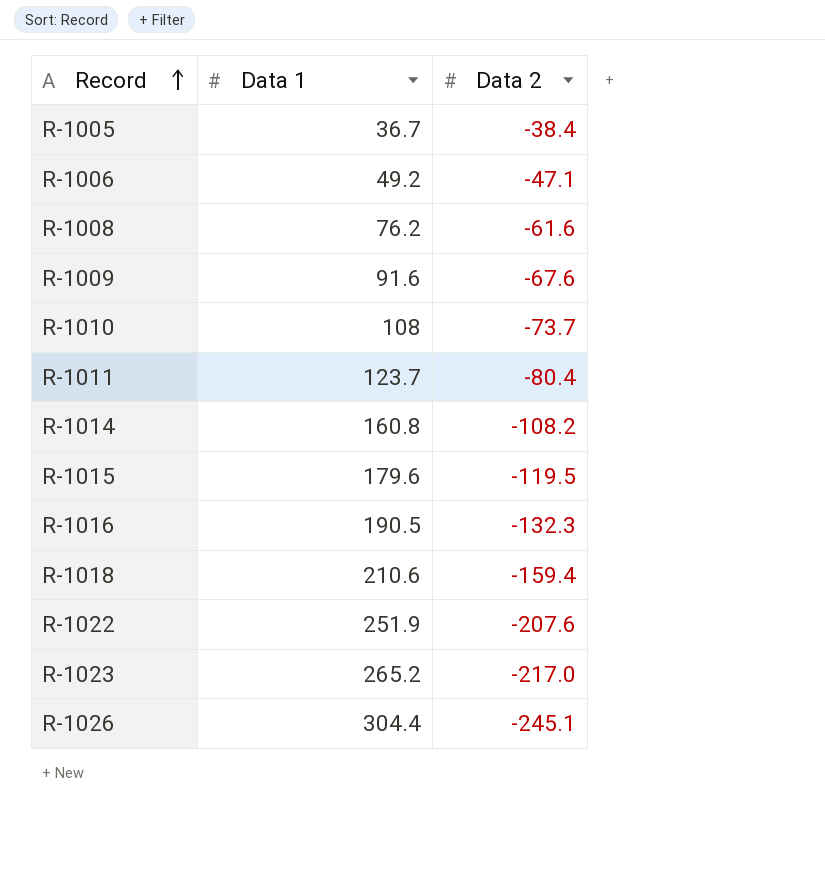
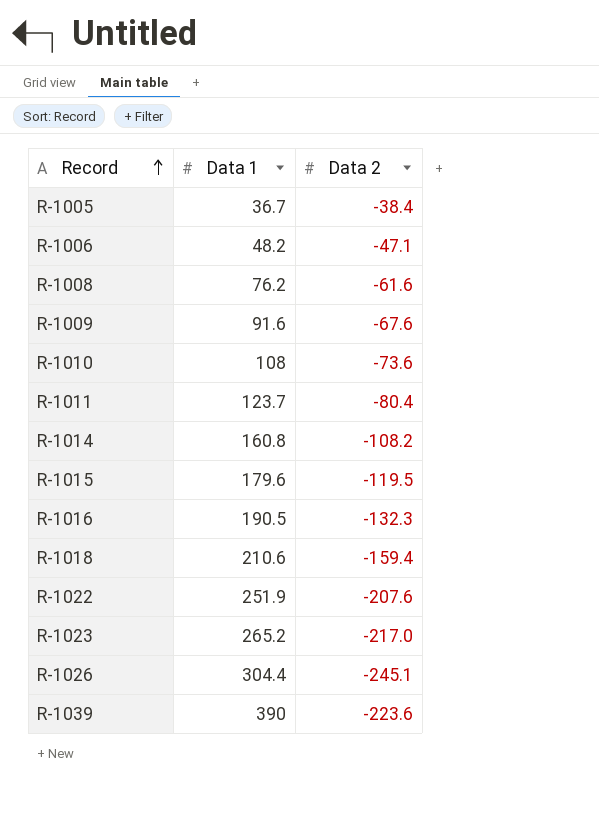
R-1006 | Data 1: 49.2 -> 48.2
R-1010 | Data 2: -73.7 -> -73.6
row R-1039: none -> 390 | -223.6

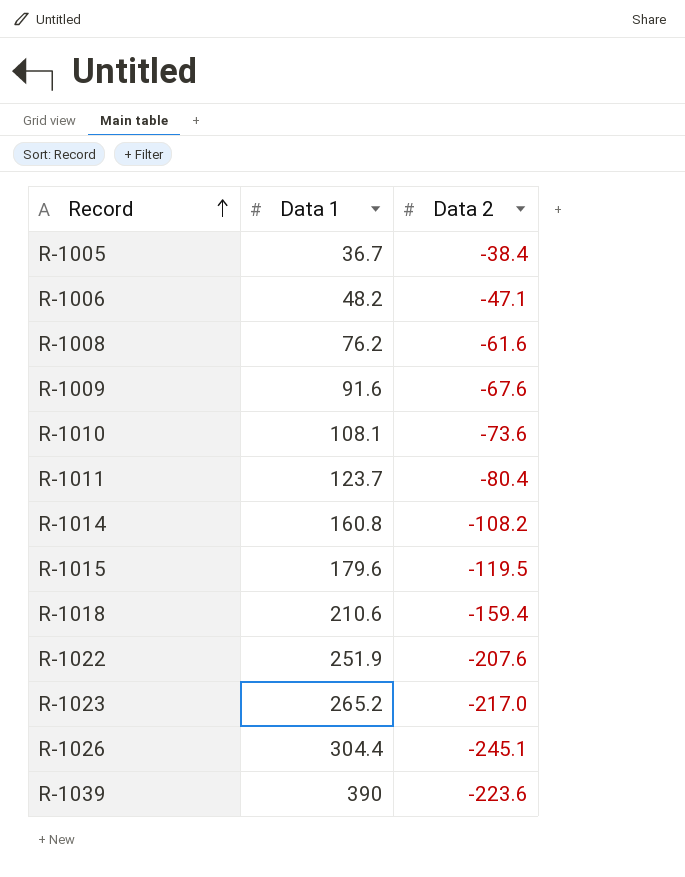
row R-1016: 190.5 | -132.3 -> none
R-1010 | Data 1: 108 -> 108.1

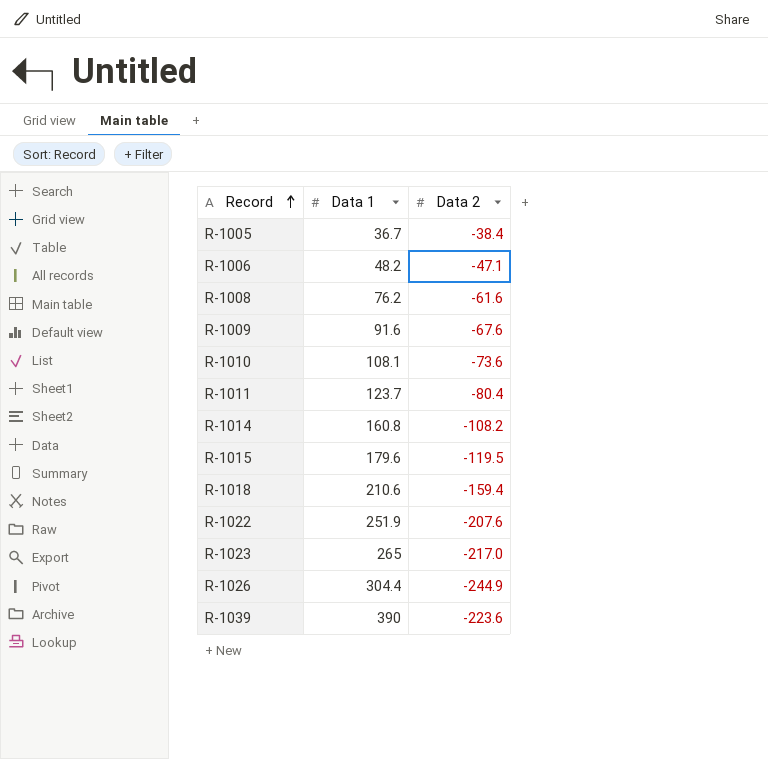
R-1023 | Data 1: 265.2 -> 265
R-1026 | Data 2: -245.1 -> -244.9

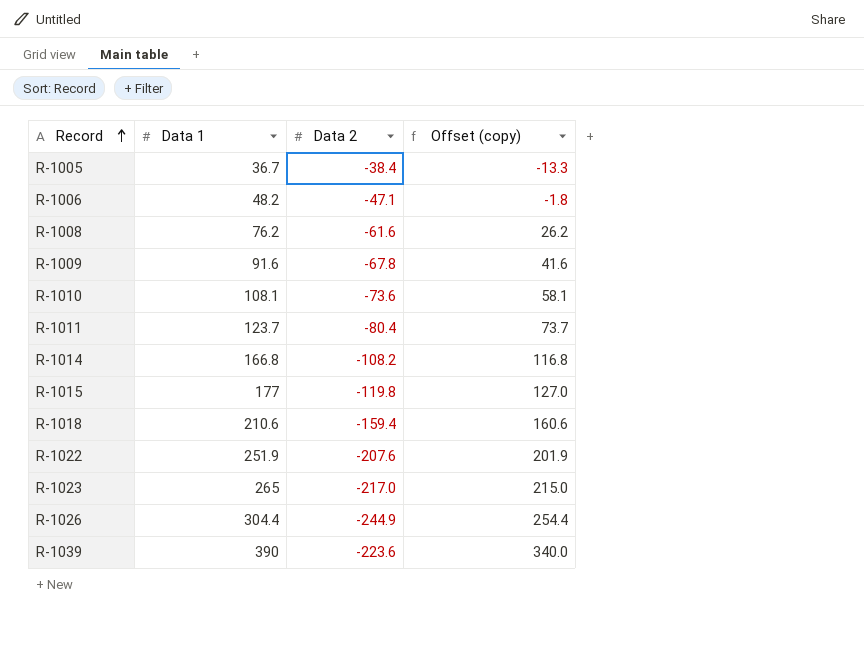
column Offset (copy) | formula: none -> [Data 1] - 50
R-1009 | Data 2: -67.6 -> -67.8
R-1014 | Data 1: 160.8 -> 166.8
R-1015 | Data 1: 179.6 -> 177
R-1015 | Data 2: -119.5 -> -119.8

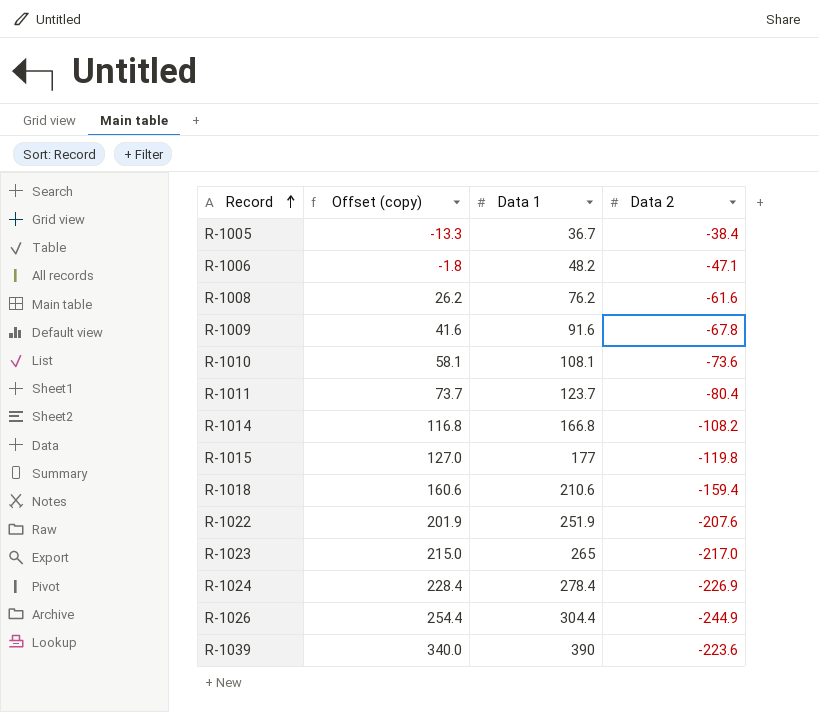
column Offset (copy) | position: 4 -> 2
row R-1024: none -> 228.4 | 278.4 | -226.9

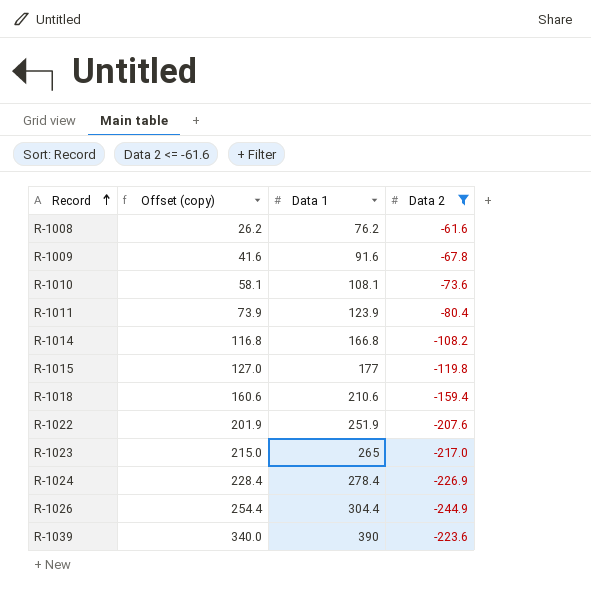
filter: none -> Data 2 <= -61.6
R-1011 | Offset (copy): 73.7 -> 73.9
R-1011 | Data 1: 123.7 -> 123.9

